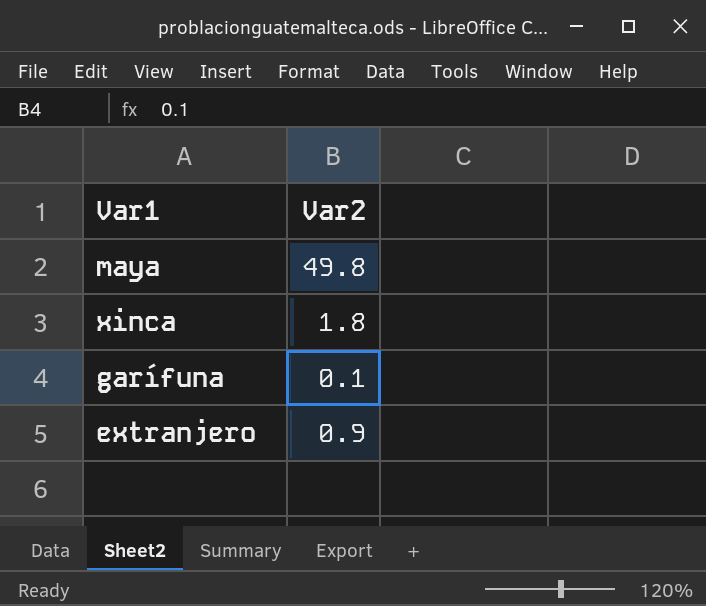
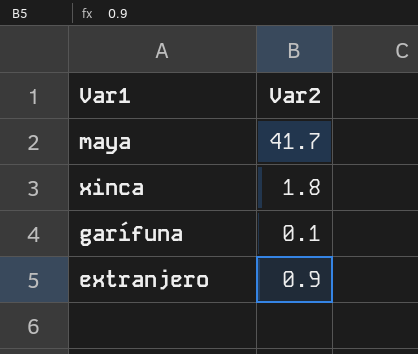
maya | Var2: 49.8 -> 41.7

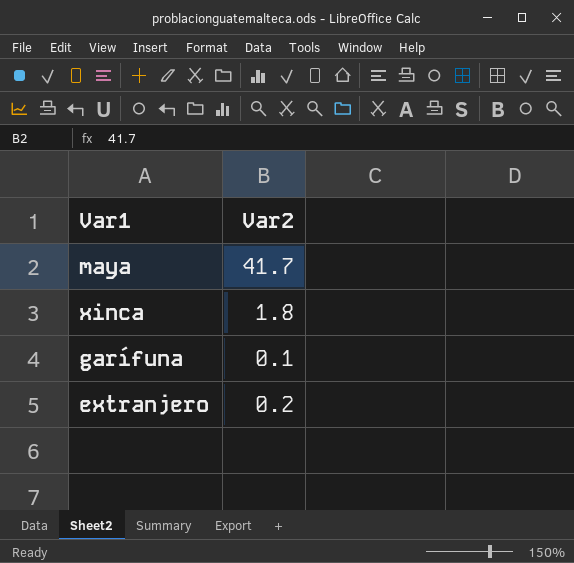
extranjero | Var2: 0.9 -> 0.2

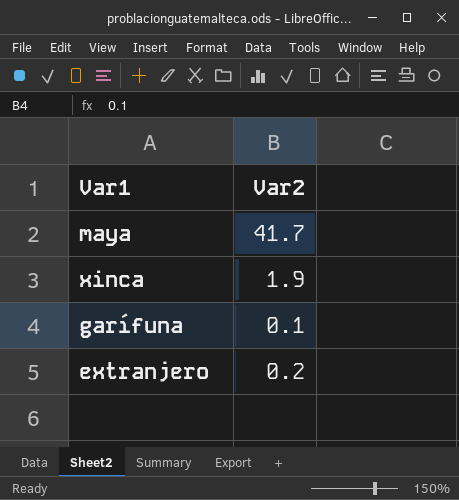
xinca | Var2: 1.8 -> 1.9

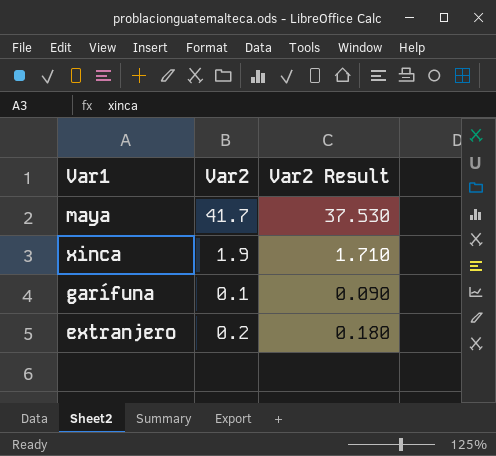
column Var2 Result | formula: none -> [Var2] * 0.9

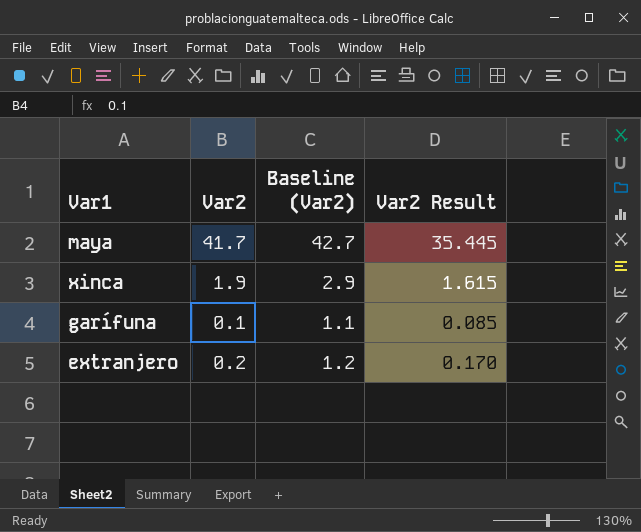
column Baseline (Var2) | formula: none -> [Var2] + 1
column Var2 Result | formula: [Var2] * 0.9 -> [Var2] * 0.85

